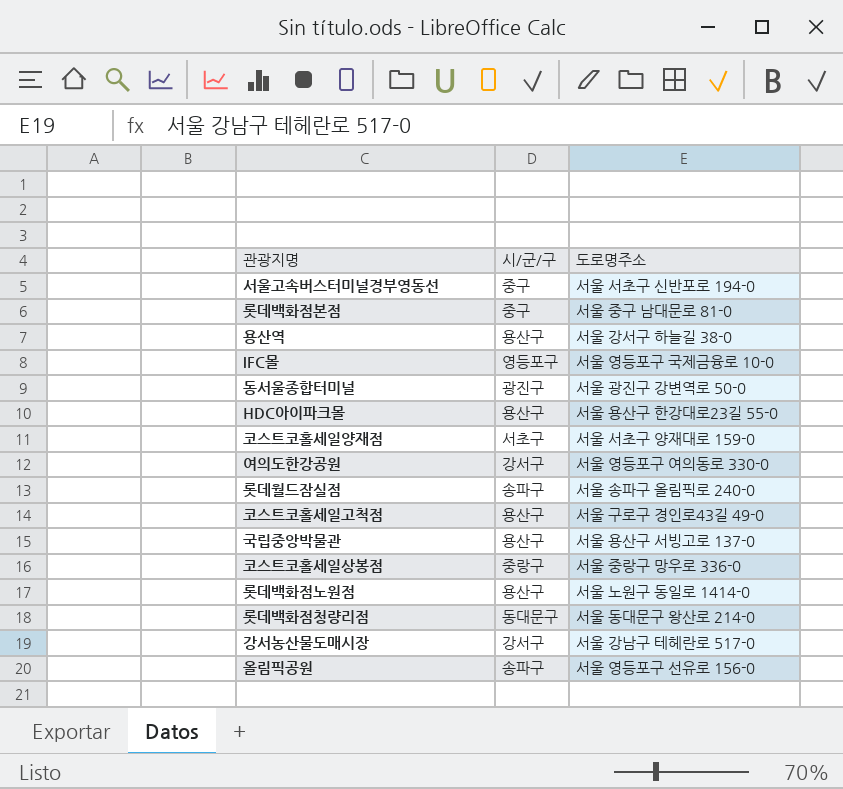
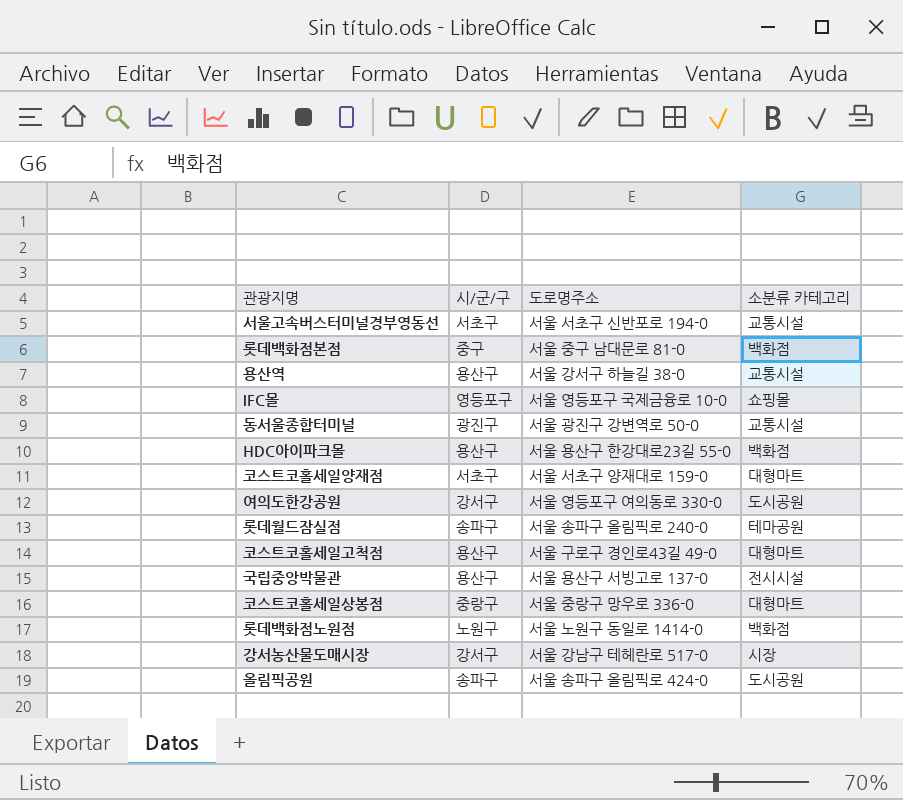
column 소분류 카테고리 | position: none -> 4
row 롯데백화점청량리점: 동대문구 | 서울 동대문구 왕산로 214-0 -> none
서울고속버스터미널경부영동선 | 시/군/구: 중구 -> 서초구
롯데백화점노원점 | 시/군/구: 용산구 -> 노원구
올림픽공원 | 도로명주소: 서울 영등포구 선유로 156-0 -> 서울 송파구 올림픽로 424-0

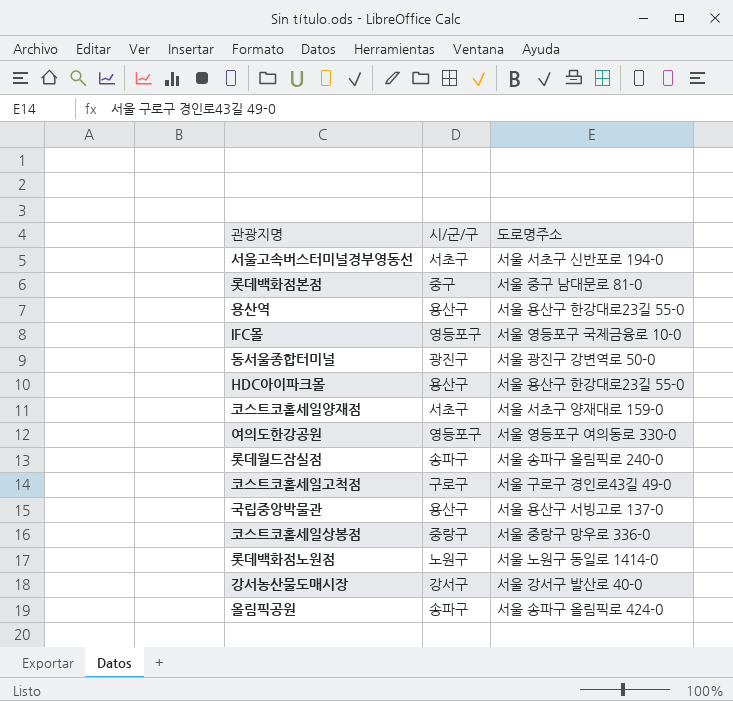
column 소분류 카테고리 | position: 4 -> none
용산역 | 도로명주소: 서울 강서구 하늘길 38-0 -> 서울 용산구 한강대로23길 55-0
여의도한강공원 | 시/군/구: 강서구 -> 영등포구
코스트코홀세일고척점 | 시/군/구: 용산구 -> 구로구
강서농산물도매시장 | 도로명주소: 서울 강남구 테헤란로 517-0 -> 서울 강서구 발산로 40-0

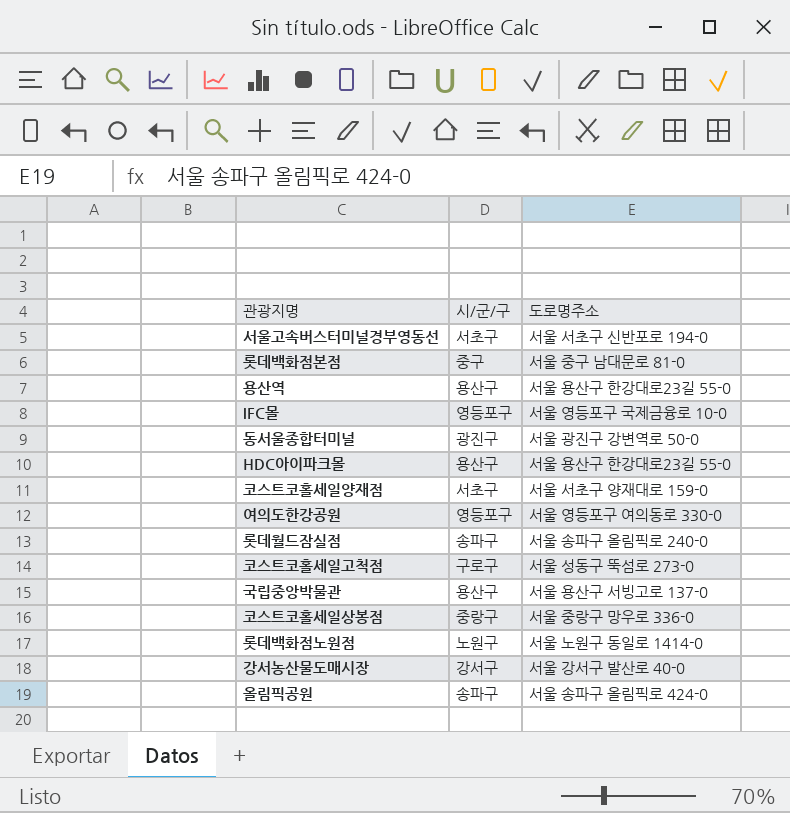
코스트코홀세일고척점 | 도로명주소: 서울 구로구 경인로43길 49-0 -> 서울 성동구 뚝섬로 273-0

